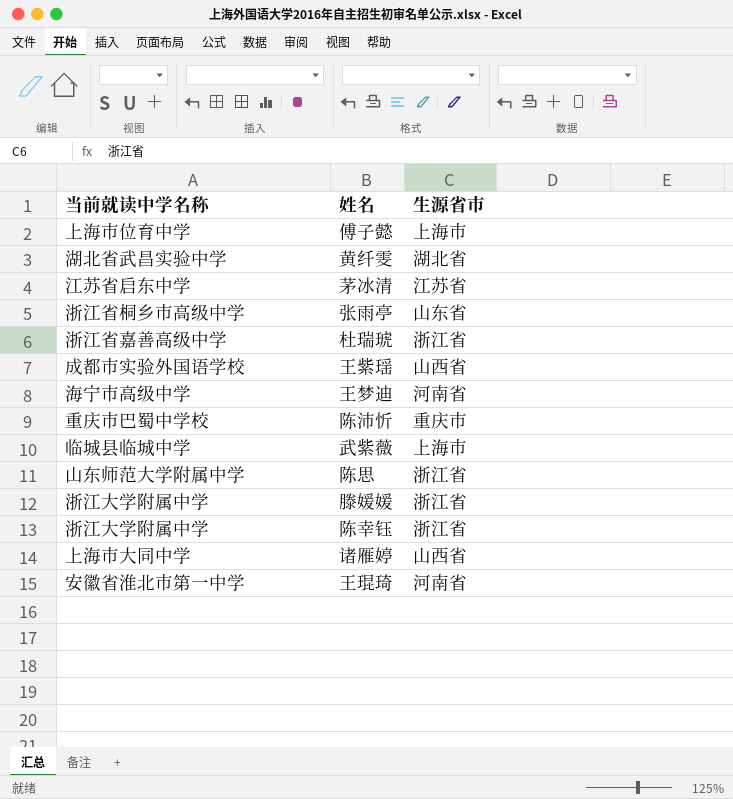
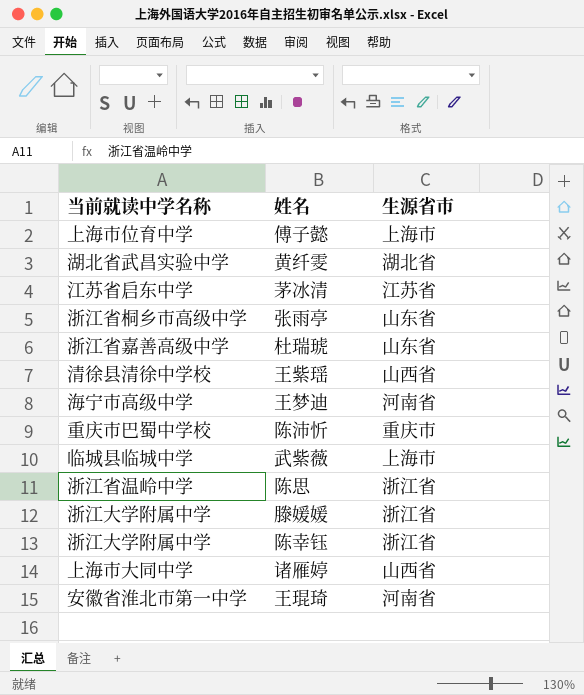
杜瑞琥 | 生源省市: 浙江省 -> 山东省
王紫瑶 | 当前就读中学名称: 成都市实验外国语学校 -> 清徐县清徐中学校
陈思 | 当前就读中学名称: 山东师范大学附属中学 -> 浙江省温岭中学

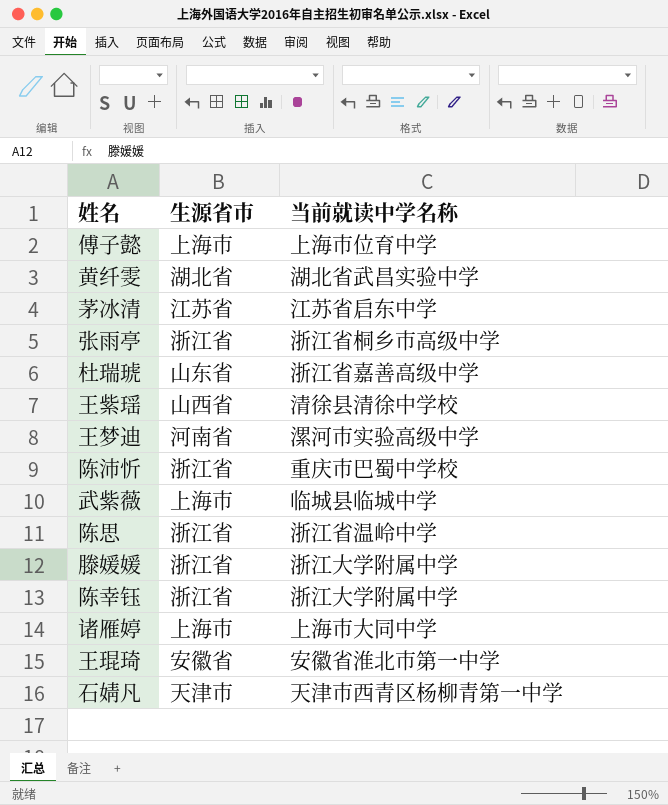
column 当前就读中学名称 | position: 1 -> 3
张雨亭 | 生源省市: 山东省 -> 浙江省
王梦迪 | 当前就读中学名称: 海宁市高级中学 -> 漯河市实验高级中学
陈沛忻 | 生源省市: 重庆市 -> 浙江省
诸雁婷 | 生源省市: 山西省 -> 上海市
王琨琦 | 生源省市: 河南省 -> 安徽省
row 石婧凡: none -> 天津市 | 天津市西青区杨柳青第一中学

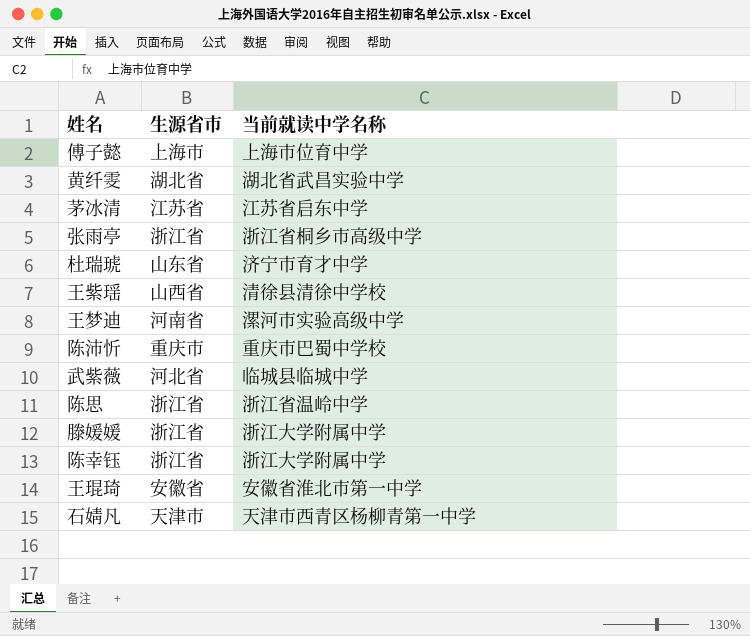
row 诸雁婷: 上海市 | 上海市大同中学 -> none
杜瑞琥 | 当前就读中学名称: 浙江省嘉善高级中学 -> 济宁市育才中学
陈沛忻 | 生源省市: 浙江省 -> 重庆市
武紫薇 | 生源省市: 上海市 -> 河北省

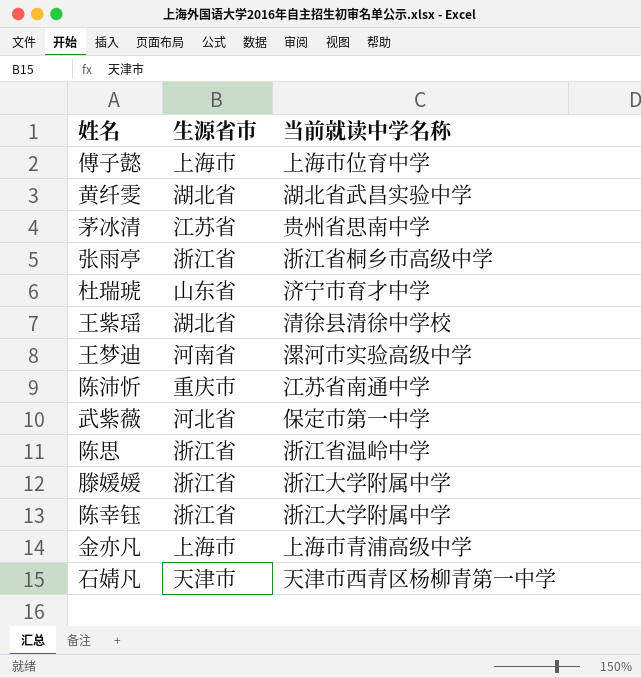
row 王琨琦: 安徽省 | 安徽省淮北市第一中学 -> none
茅冰清 | 当前就读中学名称: 江苏省启东中学 -> 贵州省思南中学
王紫瑶 | 生源省市: 山西省 -> 湖北省
陈沛忻 | 当前就读中学名称: 重庆市巴蜀中学校 -> 江苏省南通中学
武紫薇 | 当前就读中学名称: 临城县临城中学 -> 保定市第一中学
row 金亦凡: none -> 上海市 | 上海市青浦高级中学

